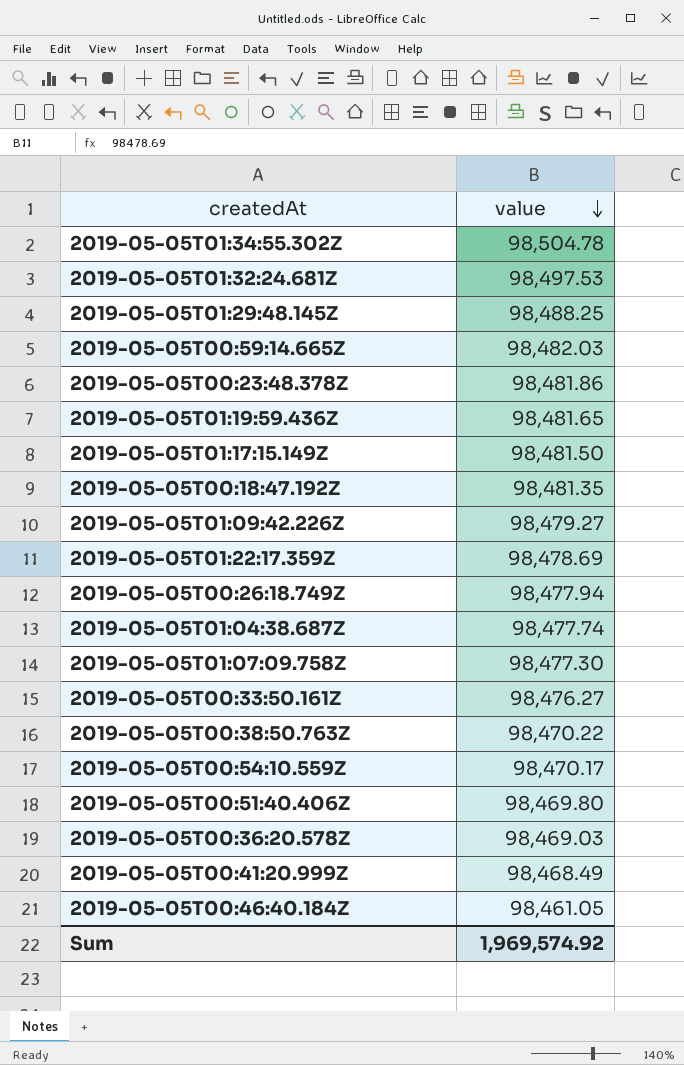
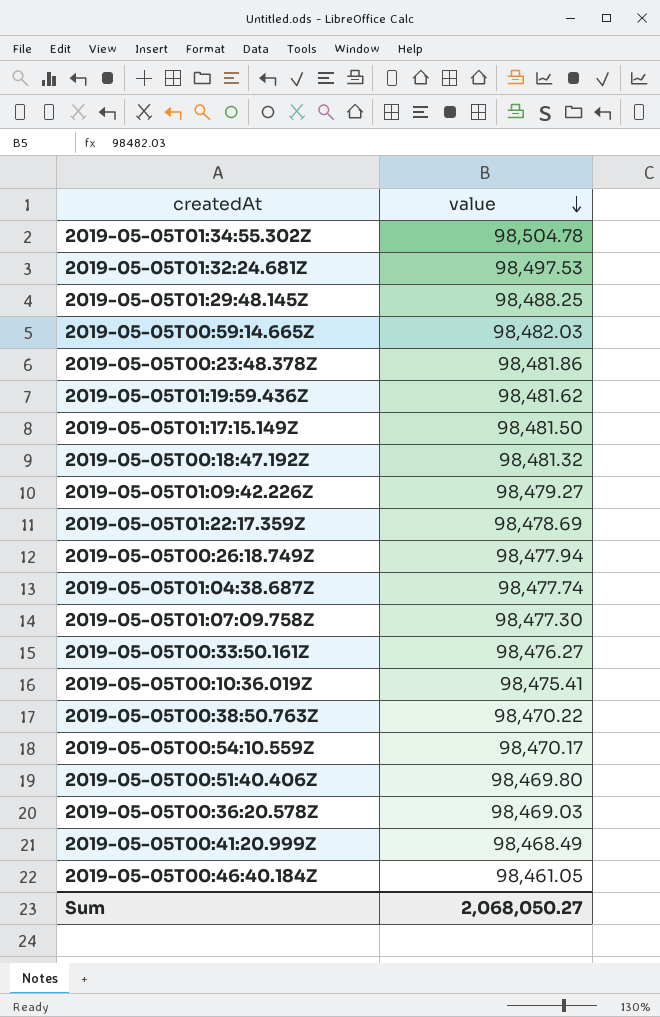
2019-05-05T01:19:59.436Z | value: 98,481.65 -> 98,481.62
2019-05-05T00:18:47.192Z | value: 98,481.35 -> 98,481.32
row 2019-05-05T00:10:36.019Z: none -> 98,475.41
Sum | value: 1,969,574.92 -> 2,068,050.27

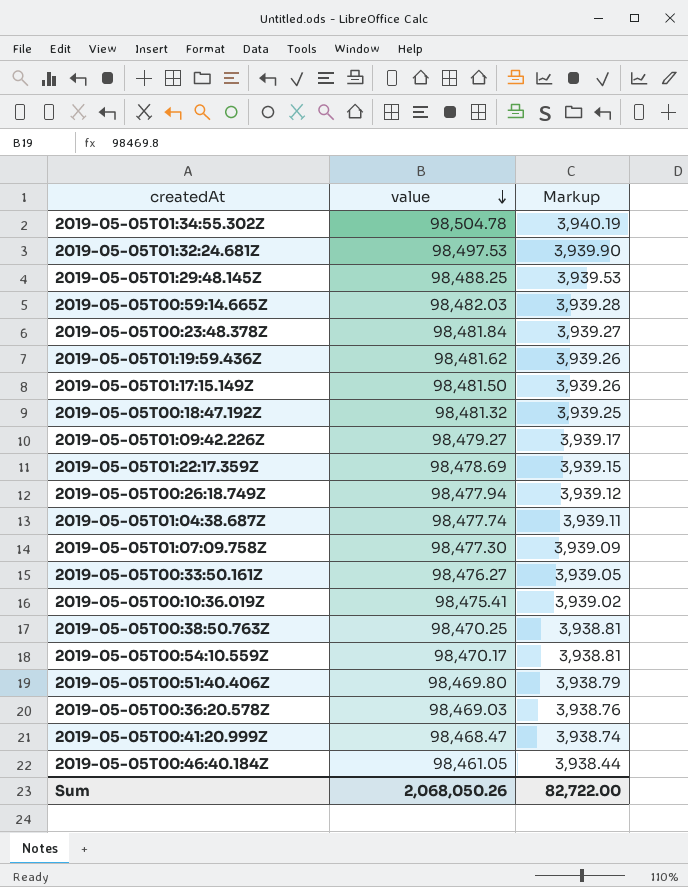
column Markup | formula: none -> [value] * 0.04
2019-05-05T00:23:48.378Z | value: 98,481.86 -> 98,481.84
2019-05-05T00:38:50.763Z | value: 98,470.22 -> 98,470.25
2019-05-05T00:41:20.999Z | value: 98,468.49 -> 98,468.47
Sum | value: 2,068,050.27 -> 2,068,050.26

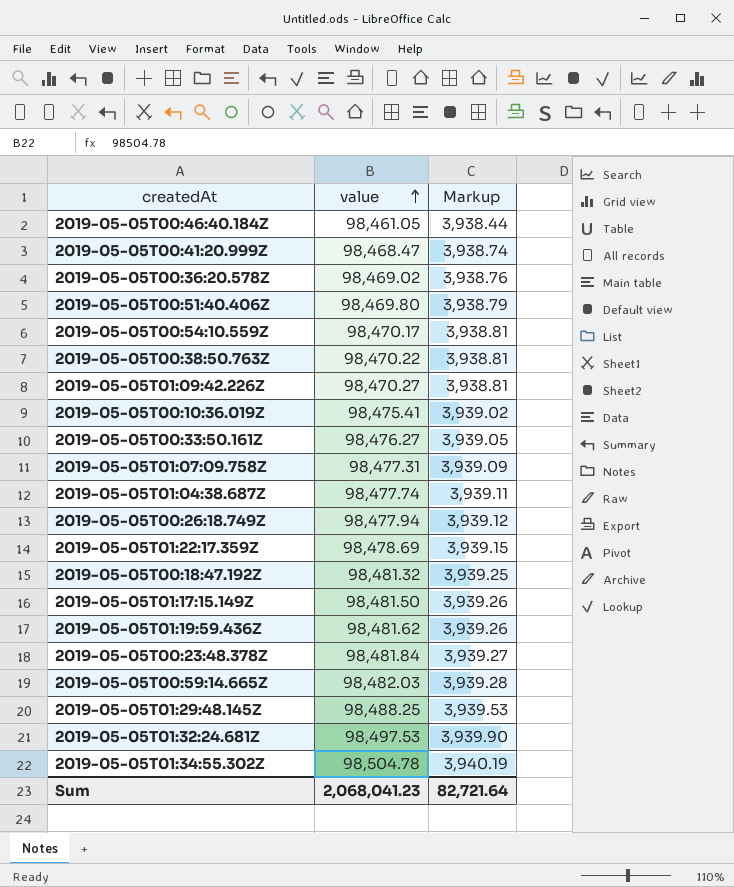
row order: value descending -> value ascending
2019-05-05T00:36:20.578Z | value: 98,469.03 -> 98,469.02
2019-05-05T00:38:50.763Z | value: 98,470.25 -> 98,470.22
2019-05-05T01:09:42.226Z | value: 98,479.27 -> 98,470.27
2019-05-05T01:09:42.226Z | Markup: 3,939.17 -> 3,938.81
2019-05-05T01:07:09.758Z | value: 98,477.30 -> 98,477.31
Sum | value: 2,068,050.26 -> 2,068,041.23
Sum | Markup: 82,722.00 -> 82,721.64

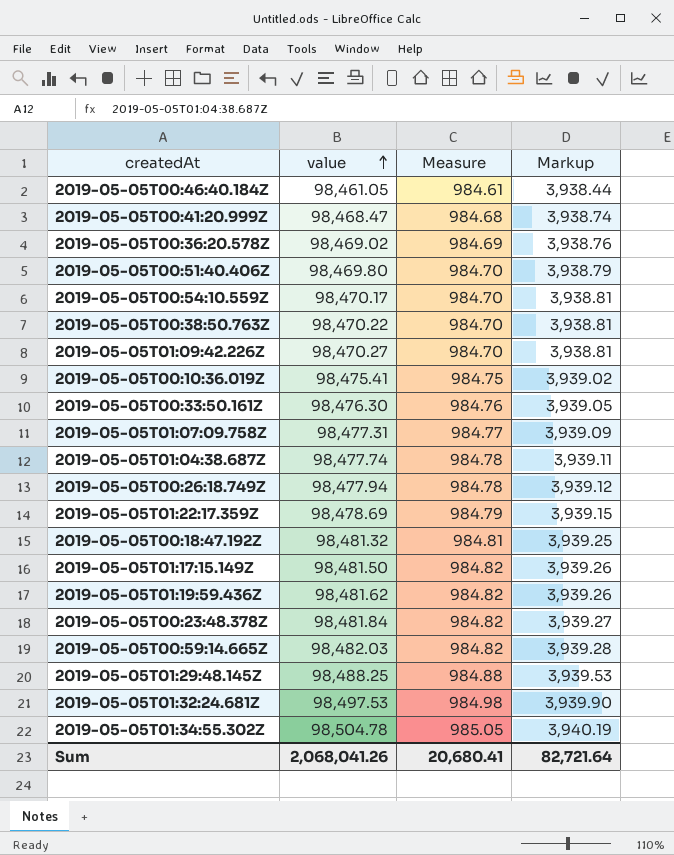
column Measure | formula: none -> [value] * 0.01
2019-05-05T00:33:50.161Z | value: 98,476.27 -> 98,476.30
Sum | value: 2,068,041.23 -> 2,068,041.26

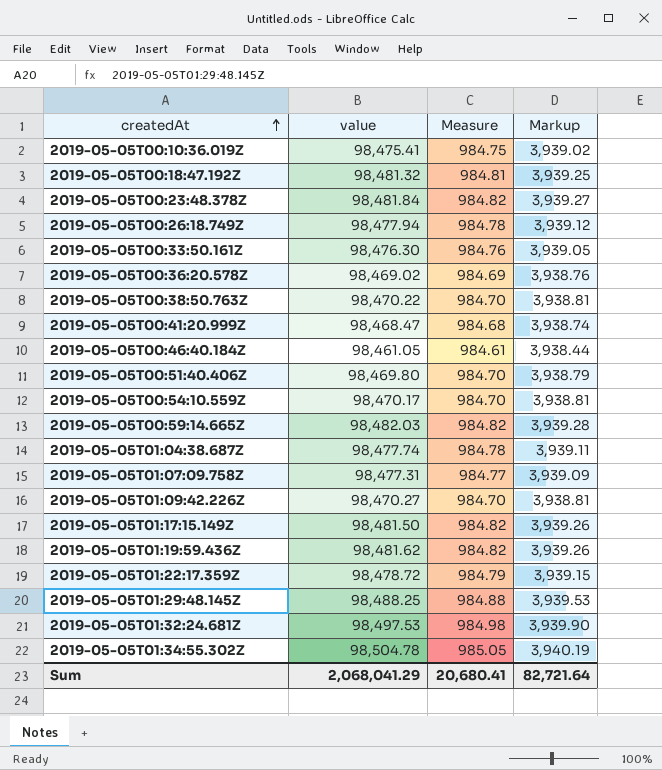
row order: value ascending -> createdAt ascending
2019-05-05T01:22:17.359Z | value: 98,478.69 -> 98,478.72
Sum | value: 2,068,041.26 -> 2,068,041.29

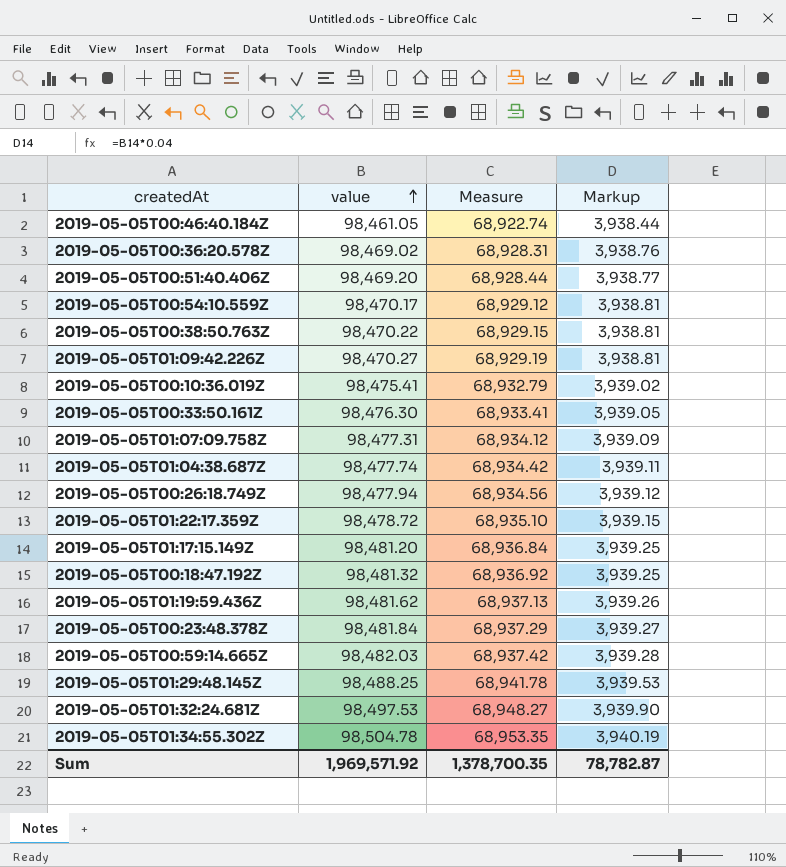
row order: createdAt ascending -> value ascending
column Measure | formula: [value] * 0.01 -> [value] * 0.7
row 2019-05-05T00:41:20.999Z: 98,468.47 | 984.68 | 3,938.74 -> none
2019-05-05T00:51:40.406Z | value: 98,469.80 -> 98,469.20
2019-05-05T00:51:40.406Z | Markup: 3,938.79 -> 3,938.77
2019-05-05T01:17:15.149Z | value: 98,481.50 -> 98,481.20
2019-05-05T01:17:15.149Z | Markup: 3,939.26 -> 3,939.25
Sum | value: 2,068,041.29 -> 1,969,571.92
Sum | Measure: 20,680.41 -> 1,378,700.35
Sum | Markup: 82,721.64 -> 78,782.87

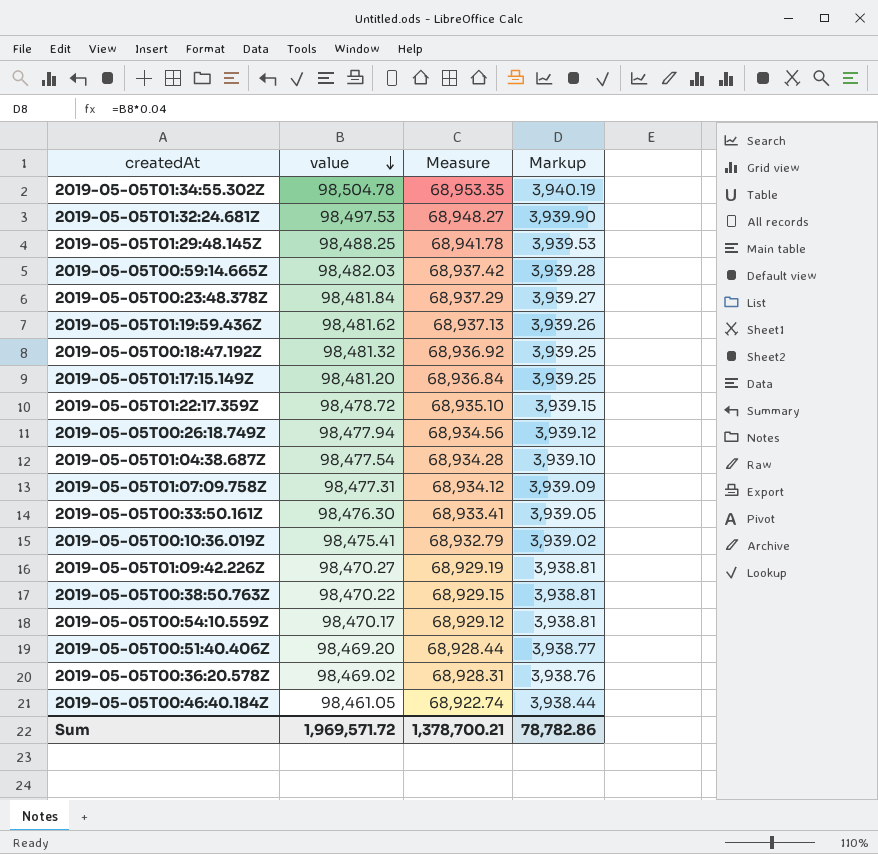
row order: value ascending -> value descending
2019-05-05T01:04:38.687Z | value: 98,477.74 -> 98,477.54
2019-05-05T01:04:38.687Z | Measure: 68,934.42 -> 68,934.28
2019-05-05T01:04:38.687Z | Markup: 3,939.11 -> 3,939.10
Sum | value: 1,969,571.92 -> 1,969,571.72
Sum | Measure: 1,378,700.35 -> 1,378,700.21
Sum | Markup: 78,782.87 -> 78,782.86

